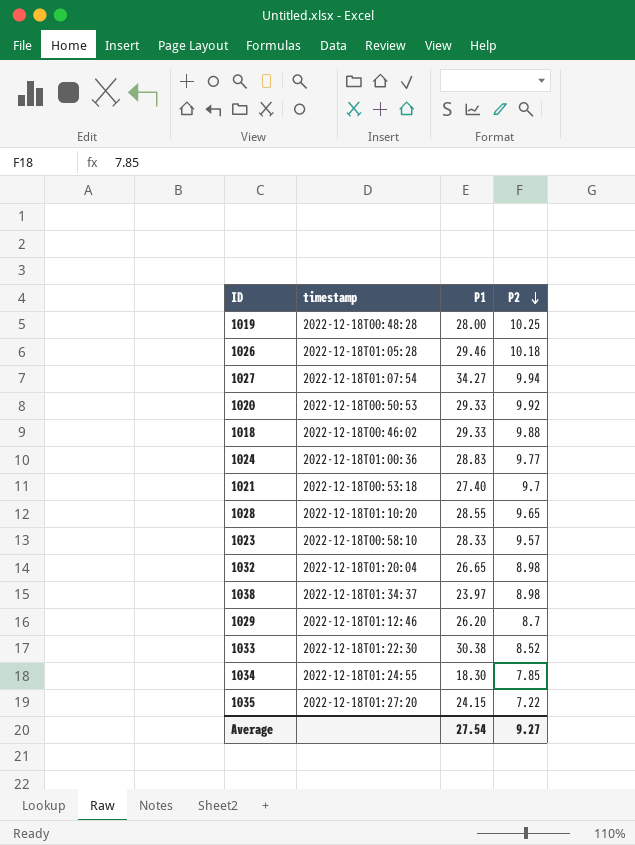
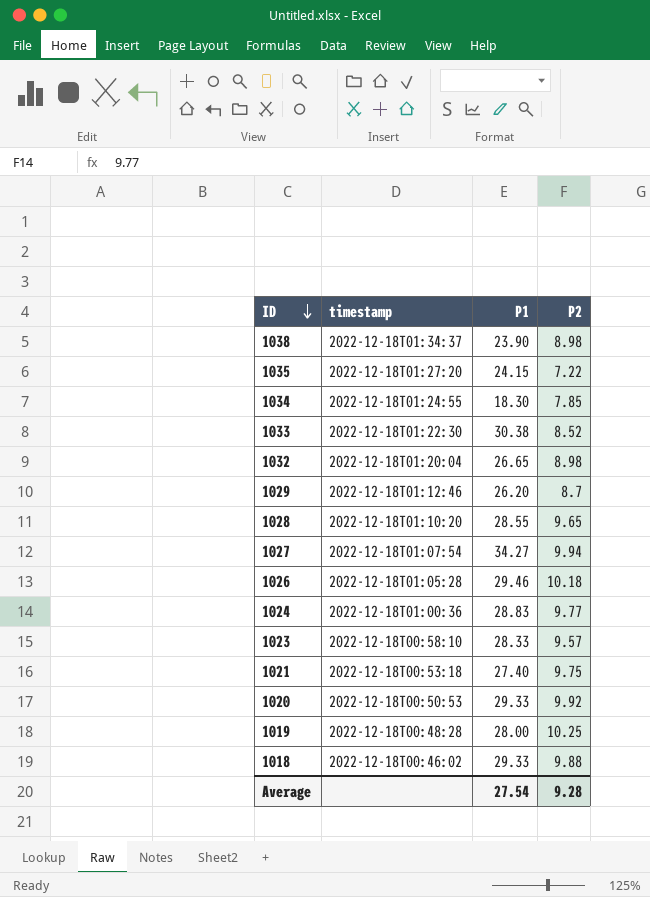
row order: P2 descending -> ID descending
1038 | P1: 23.97 -> 23.90
1021 | P2: 9.7 -> 9.75
Average | P2: 9.27 -> 9.28

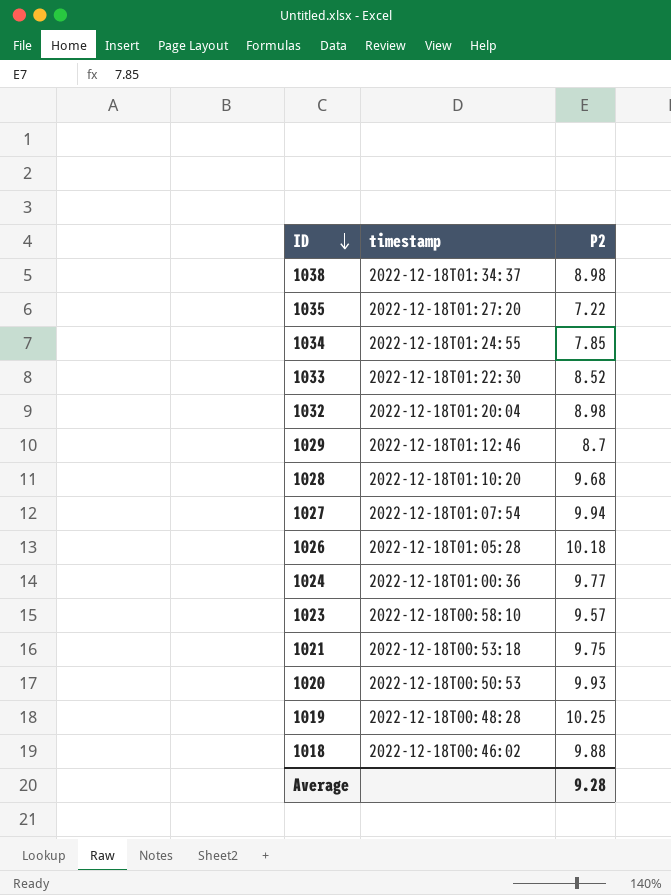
column P1 | position: 3 -> none
1028 | P2: 9.65 -> 9.68
1020 | P2: 9.92 -> 9.93

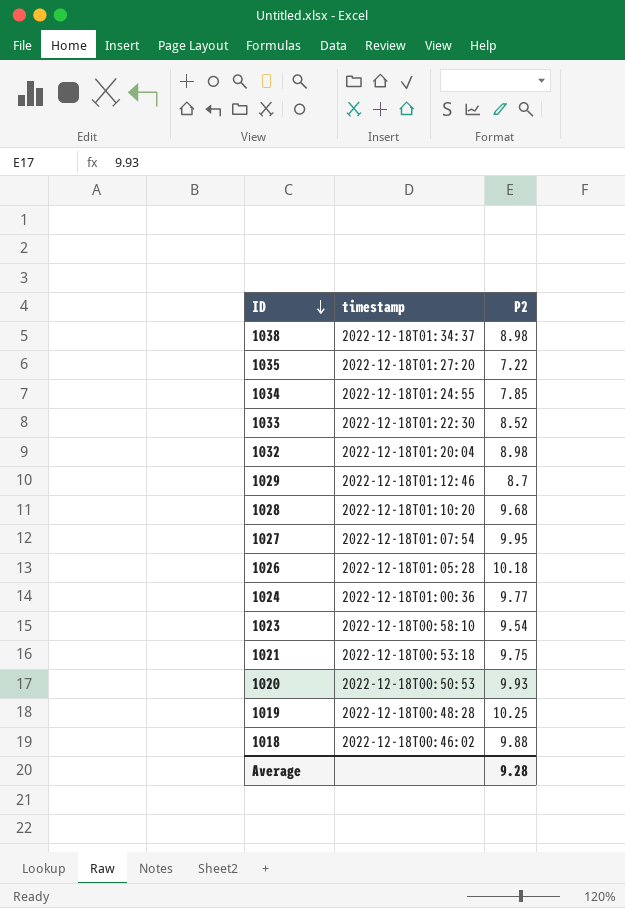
1027 | P2: 9.94 -> 9.95
1023 | P2: 9.57 -> 9.54

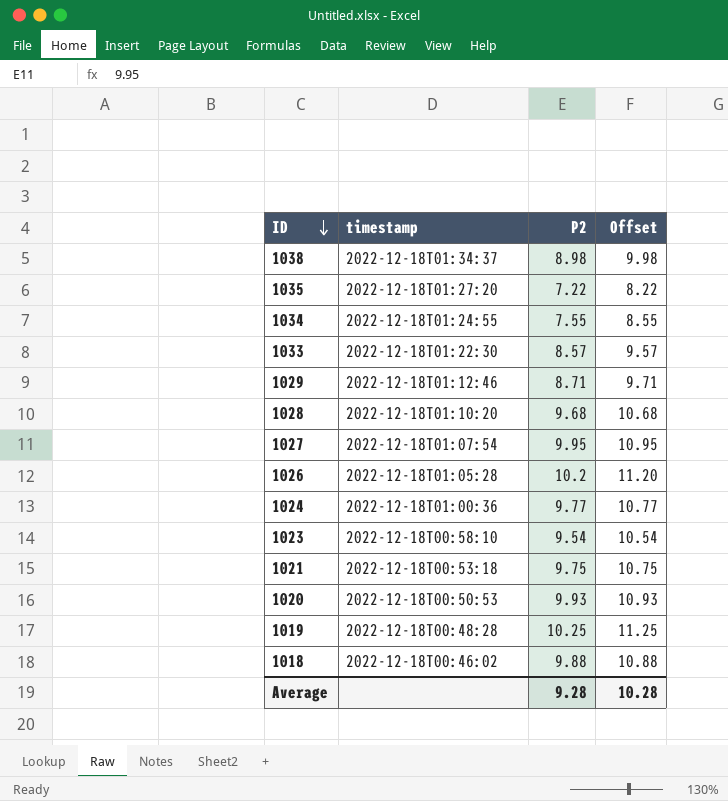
column Offset | formula: none -> [P2] + 1
row 1032: 2022-12-18T01:20:04 | 8.98 -> none
1034 | P2: 7.85 -> 7.55
1033 | P2: 8.52 -> 8.57
1029 | P2: 8.7 -> 8.71
1026 | P2: 10.18 -> 10.2

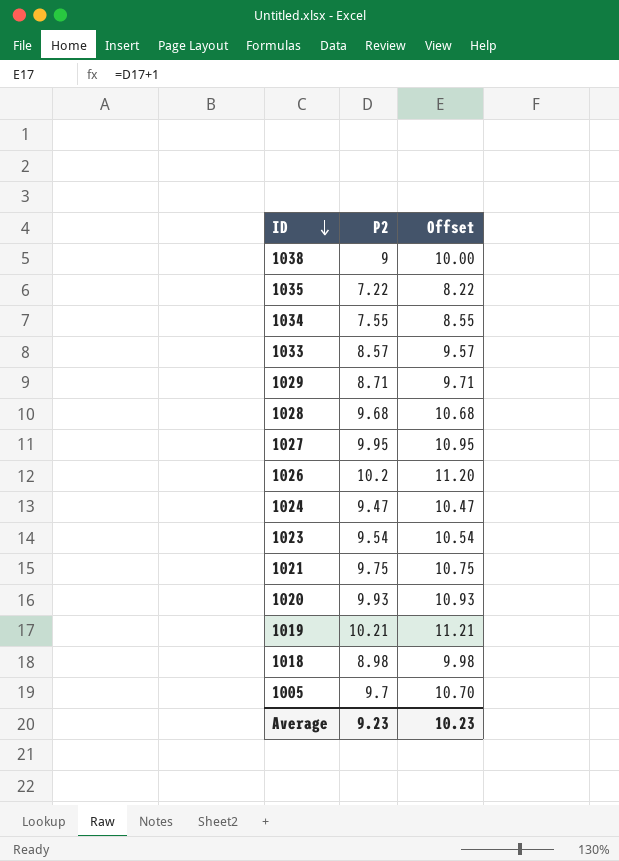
column timestamp | position: 2 -> none
1038 | P2: 8.98 -> 9
1038 | Offset: 9.98 -> 10.00
1024 | P2: 9.77 -> 9.47
1024 | Offset: 10.77 -> 10.47
1019 | P2: 10.25 -> 10.21
1019 | Offset: 11.25 -> 11.21
1018 | P2: 9.88 -> 8.98
1018 | Offset: 10.88 -> 9.98
row 1005: none -> 9.7 | 10.70
Average | P2: 9.28 -> 9.23
Average | Offset: 10.28 -> 10.23

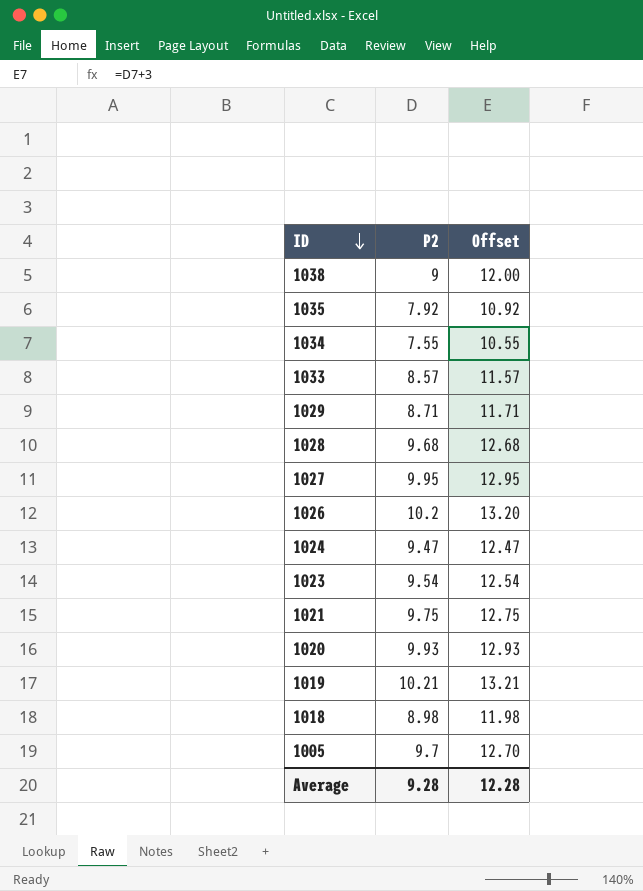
column Offset | formula: [P2] + 1 -> [P2] + 3
1035 | P2: 7.22 -> 7.92
Average | P2: 9.23 -> 9.28
Average | Offset: 10.23 -> 12.28

